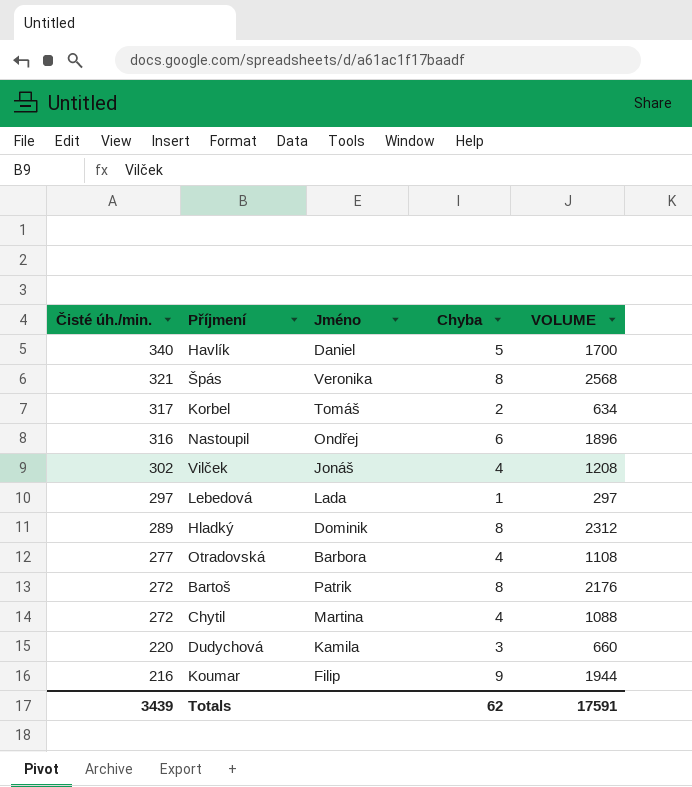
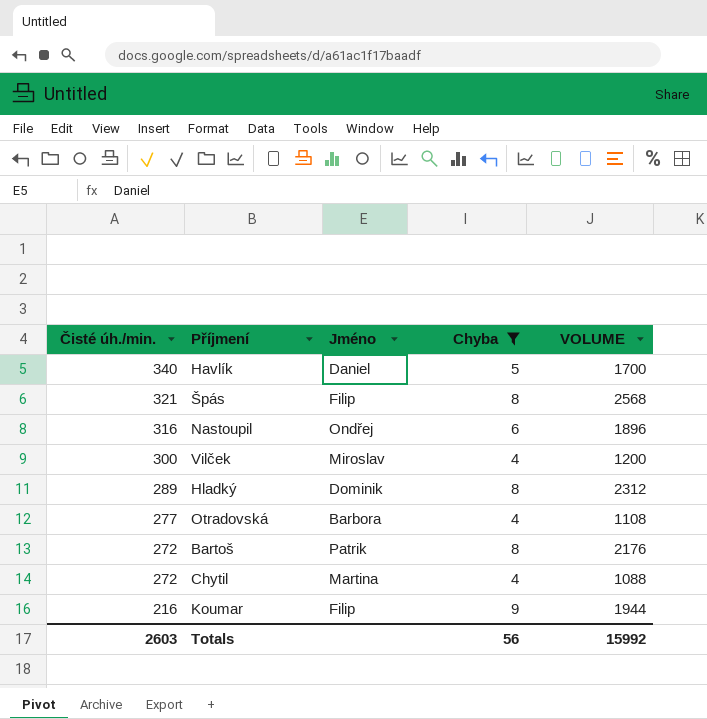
filter: none -> Chyba >= 4
Špás | Jméno: Veronika -> Filip
Vilček | Čisté úh./min.: 302 -> 300
Vilček | Jméno: Jonáš -> Miroslav
Vilček | VOLUME: 1208 -> 1200
Totals | Čisté úh./min.: 3439 -> 2603
Totals | Chyba: 62 -> 56
Totals | VOLUME: 17591 -> 15992

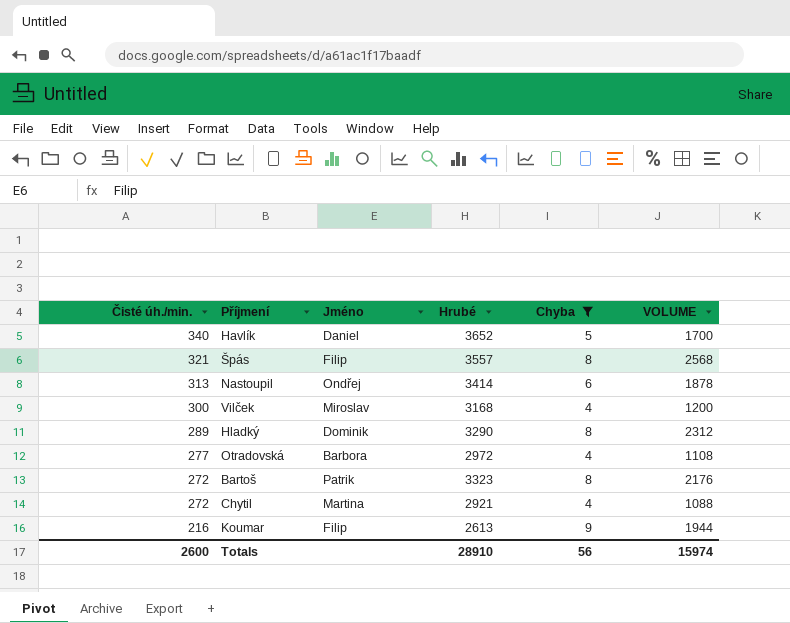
column Hrubé | position: none -> 4
Nastoupil | Čisté úh./min.: 316 -> 313
Nastoupil | VOLUME: 1896 -> 1878
Totals | Čisté úh./min.: 2603 -> 2600
Totals | VOLUME: 15992 -> 15974

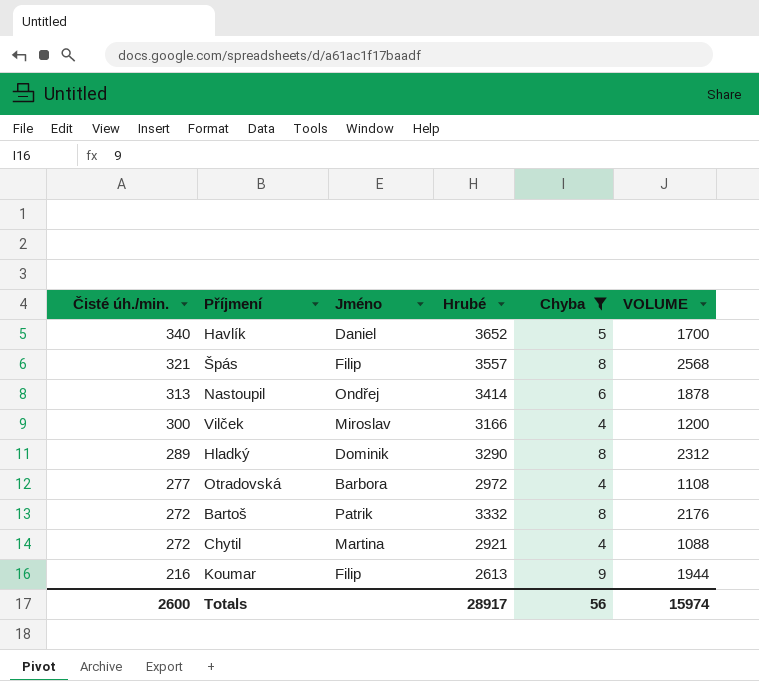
Vilček | Hrubé: 3168 -> 3166
Bartoš | Hrubé: 3323 -> 3332
Totals | Hrubé: 28910 -> 28917

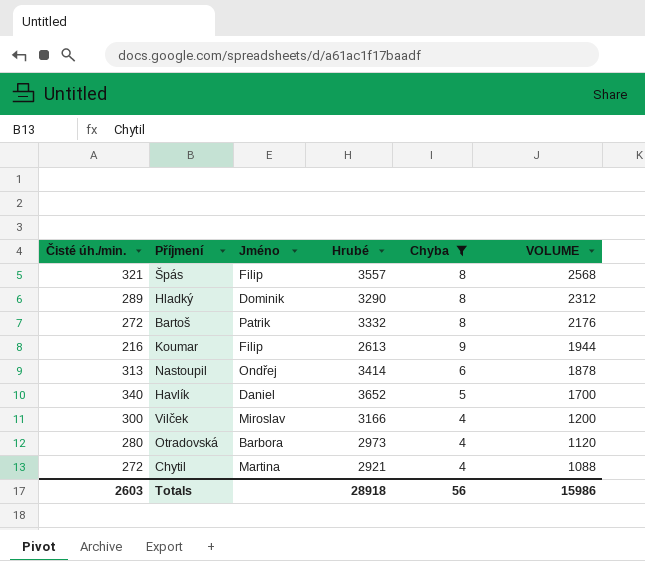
row order: Čisté úh./min. descending -> VOLUME descending
Otradovská | Čisté úh./min.: 277 -> 280
Otradovská | Hrubé: 2972 -> 2973
Otradovská | VOLUME: 1108 -> 1120
Totals | Čisté úh./min.: 2600 -> 2603
Totals | Hrubé: 28917 -> 28918
Totals | VOLUME: 15974 -> 15986

